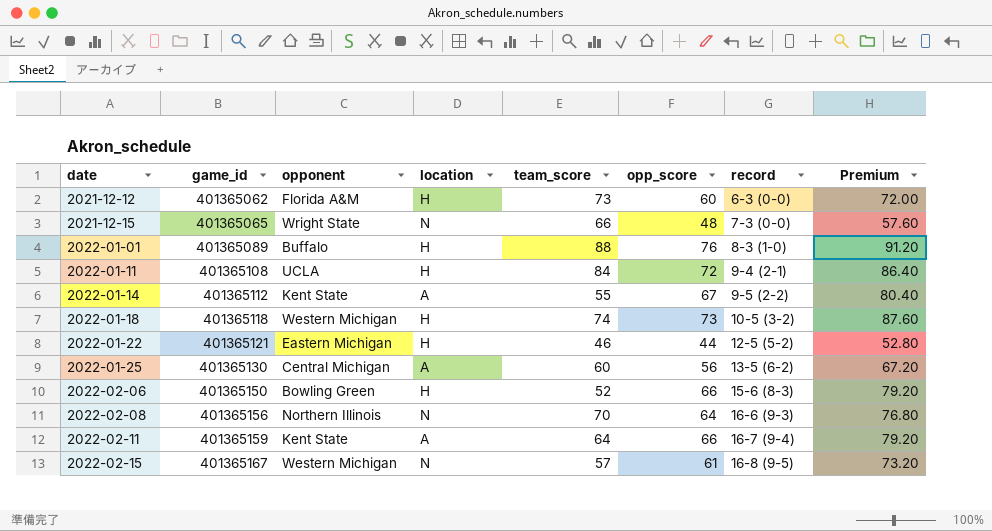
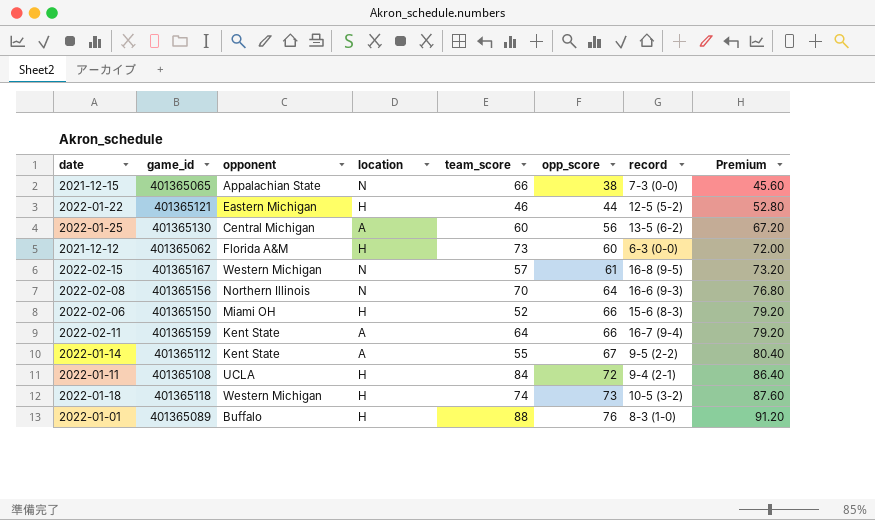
row order: date ascending -> opp_score ascending
2021-12-15 | opponent: Wright State -> Appalachian State
2021-12-15 | opp_score: 48 -> 38
2021-12-15 | Premium: 57.60 -> 45.60
2022-02-06 | opponent: Bowling Green -> Miami OH

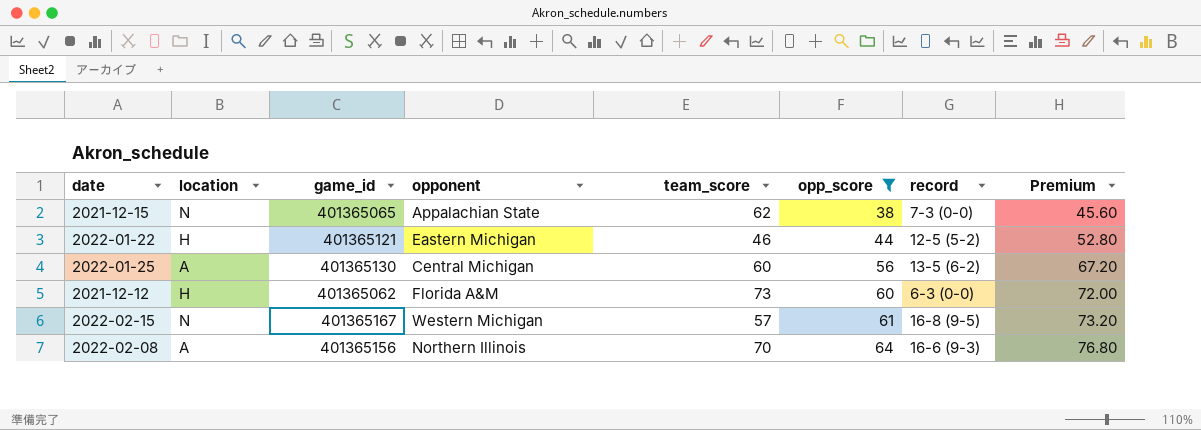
filter: none -> opp_score <= 64
column location | position: 4 -> 2
2021-12-15 | team_score: 66 -> 62
2022-02-08 | location: N -> A

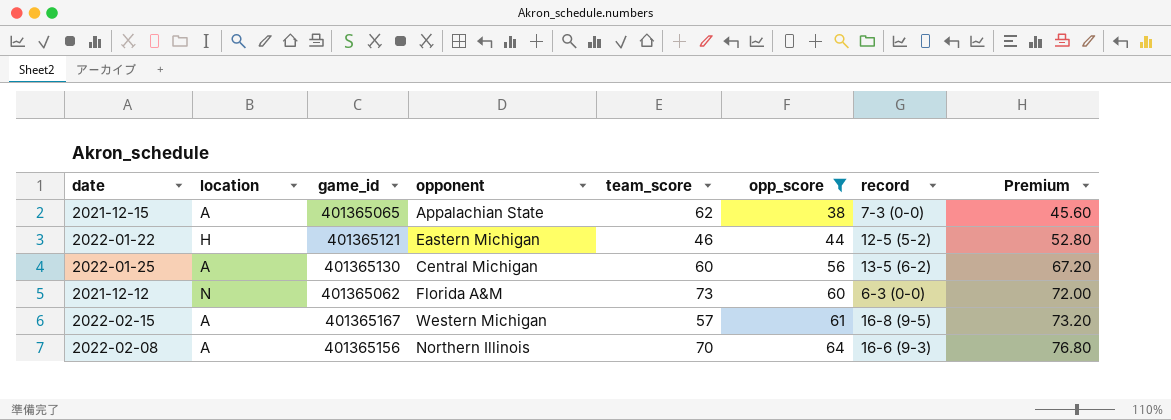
2021-12-15 | location: N -> A
2021-12-12 | location: H -> N
2022-02-15 | location: N -> A

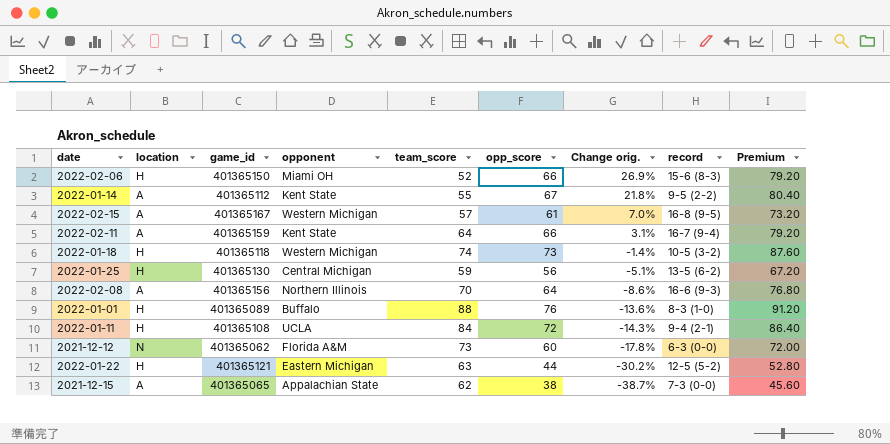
filter: opp_score <= 64 -> none
row order: opp_score ascending -> Change orig. descending
column Change orig. | formula: none -> ([opp_score] - [team_score]) / [team_score]
2022-01-25 | location: A -> H
2022-01-25 | team_score: 60 -> 59
2022-01-22 | team_score: 46 -> 63

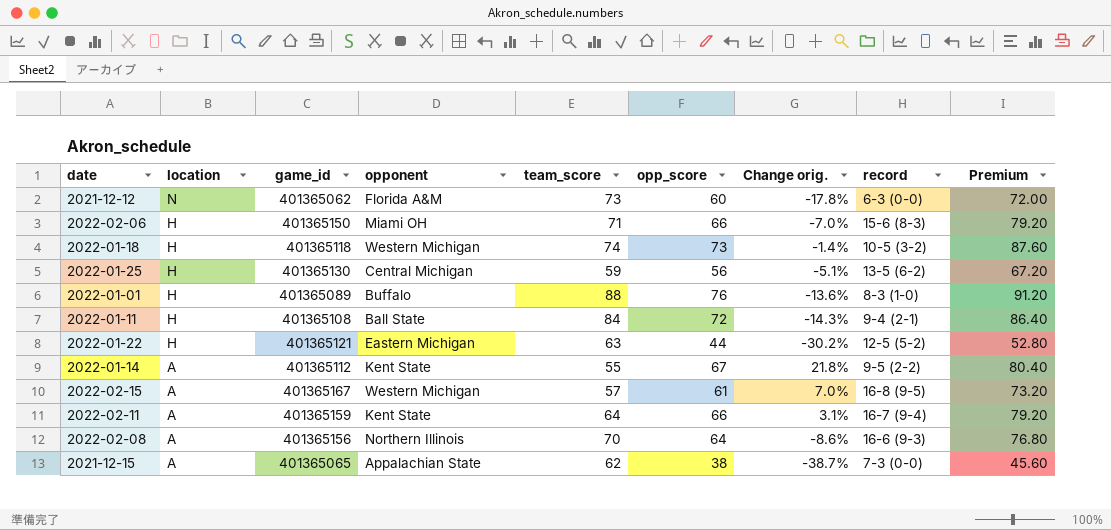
row order: Change orig. descending -> location descending
2022-02-06 | team_score: 52 -> 71
2022-02-06 | Change orig.: 26.9% -> -7.0%
2022-01-11 | opponent: UCLA -> Ball State

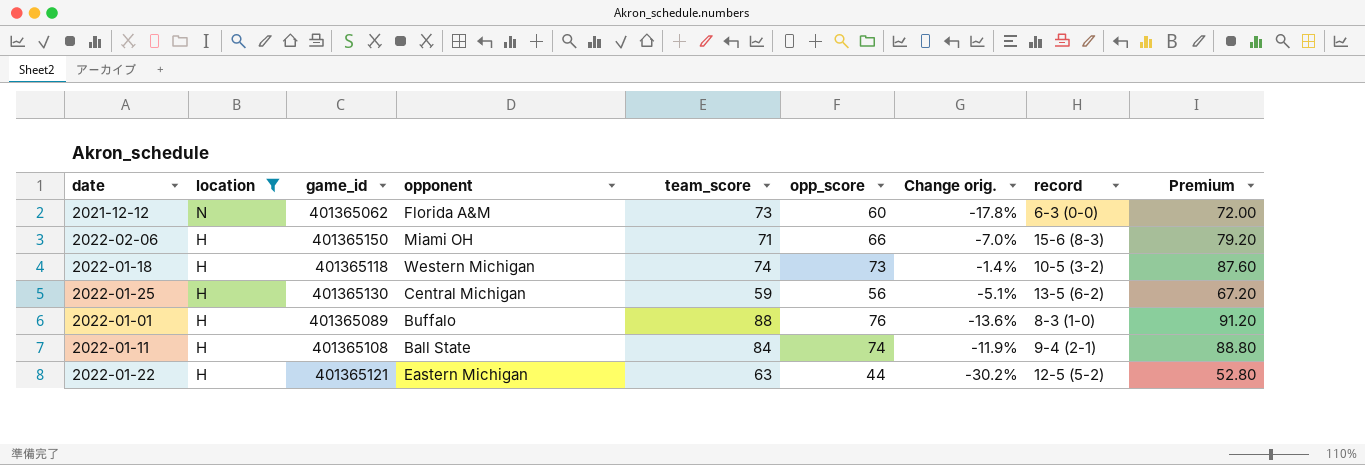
filter: none -> location != A
2022-01-11 | opp_score: 72 -> 74
2022-01-11 | Change orig.: -14.3% -> -11.9%
2022-01-11 | Premium: 86.40 -> 88.80

